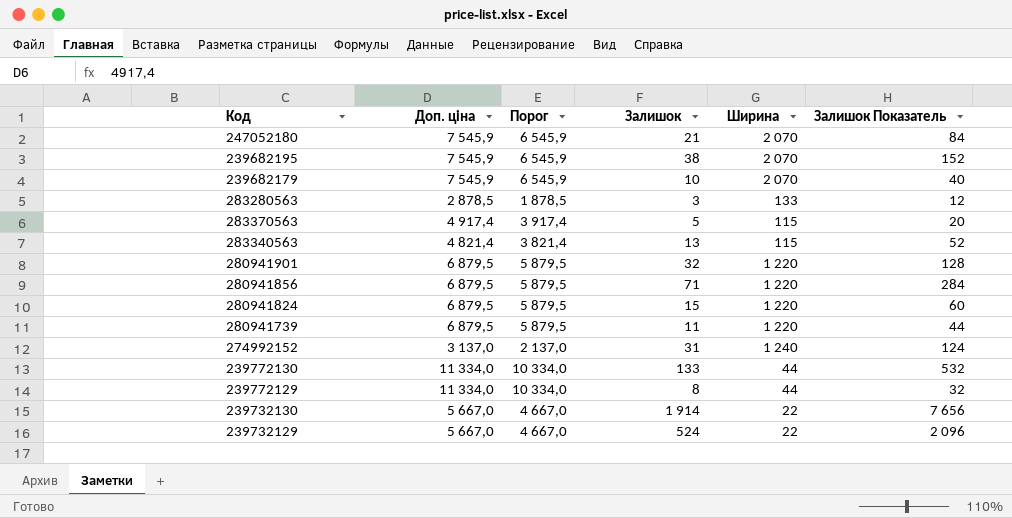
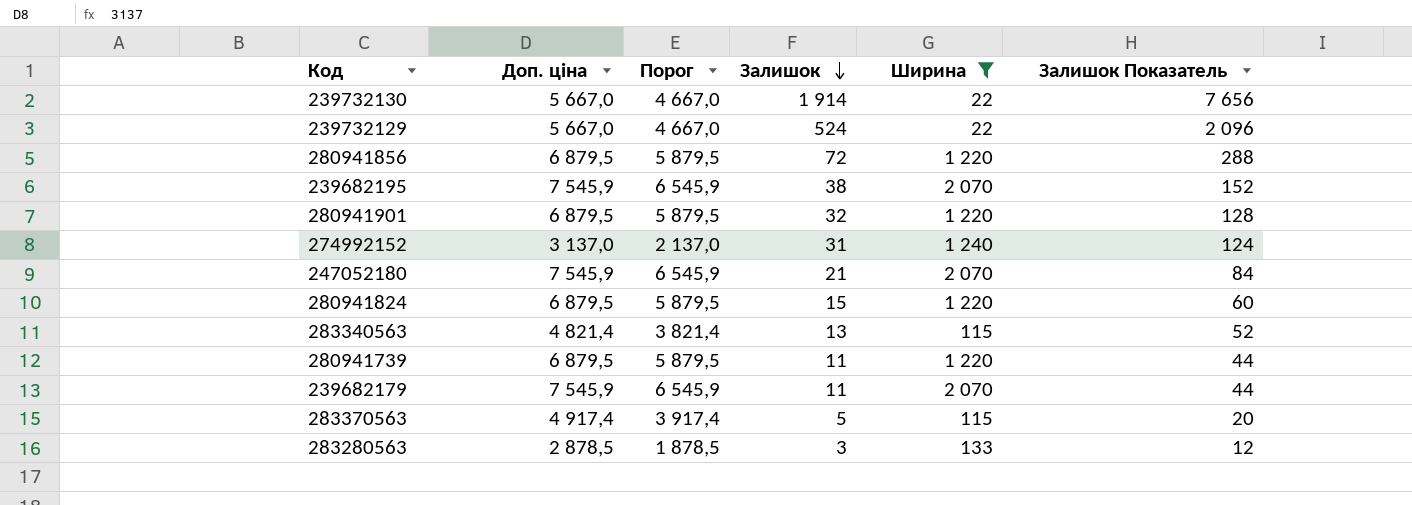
filter: none -> Ширина != 44
row order: none -> Залишок descending
280941856 | Залишок: 71 -> 72
280941856 | Залишок Показатель: 284 -> 288
239682179 | Залишок: 10 -> 11
239682179 | Залишок Показатель: 40 -> 44

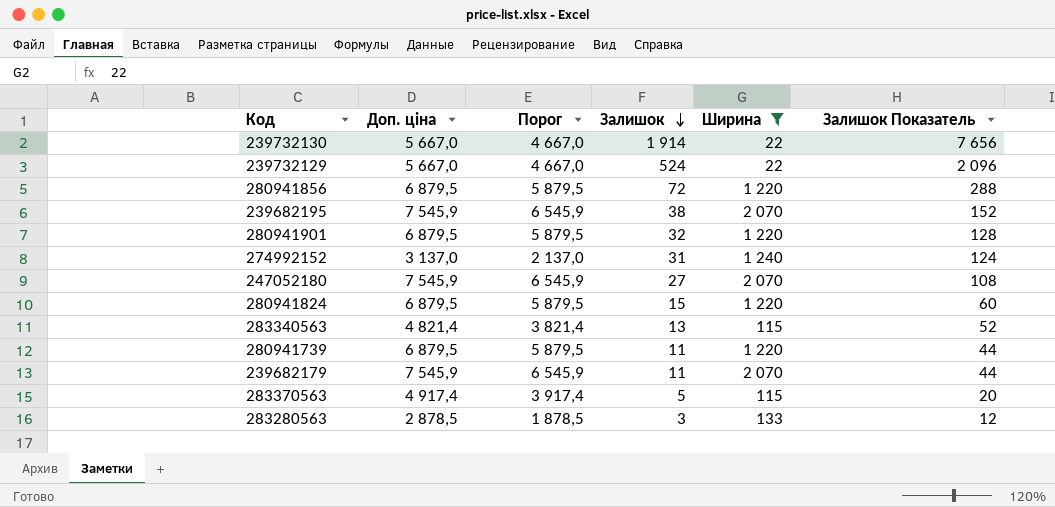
247052180 | Залишок: 21 -> 27
247052180 | Залишок Показатель: 84 -> 108

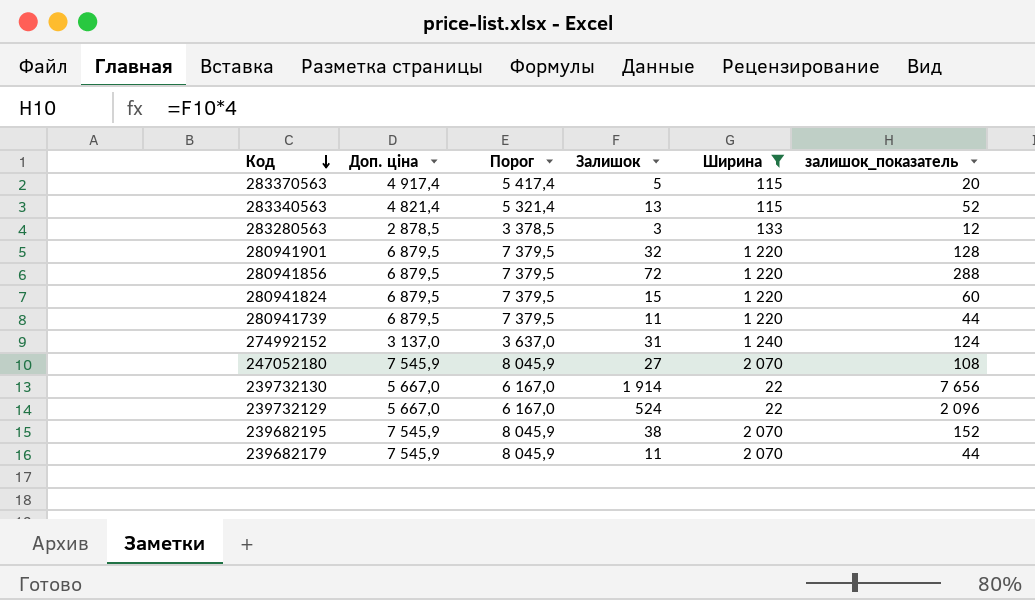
row order: Залишок descending -> Код descending
column Порог | formula: [Доп. ціна] - 1000 -> [Доп. ціна] + 500
column name: Залишок Показатель -> залишок_показатель

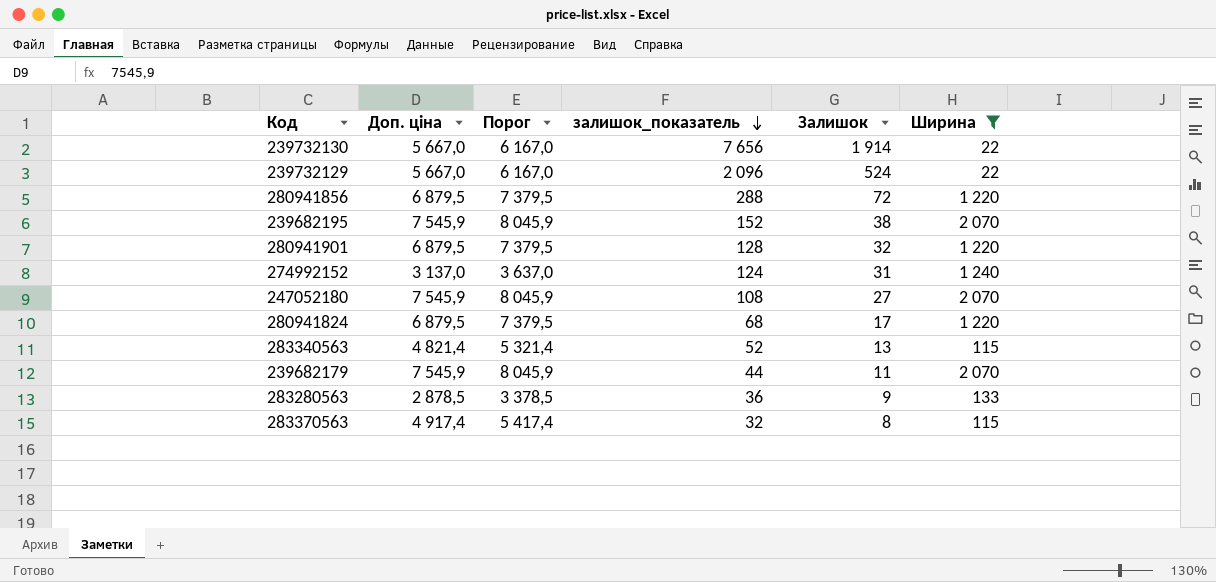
row order: Код descending -> залишок_показатель descending
column залишок_показатель | position: 6 -> 4
row 280941739: 6 879,5 | 7 379,5 | 11 | 1 220 | 44 -> none
280941824 | залишок_показатель: 60 -> 68
280941824 | Залишок: 15 -> 17
283280563 | залишок_показатель: 12 -> 36
283280563 | Залишок: 3 -> 9
283370563 | залишок_показатель: 20 -> 32
283370563 | Залишок: 5 -> 8

